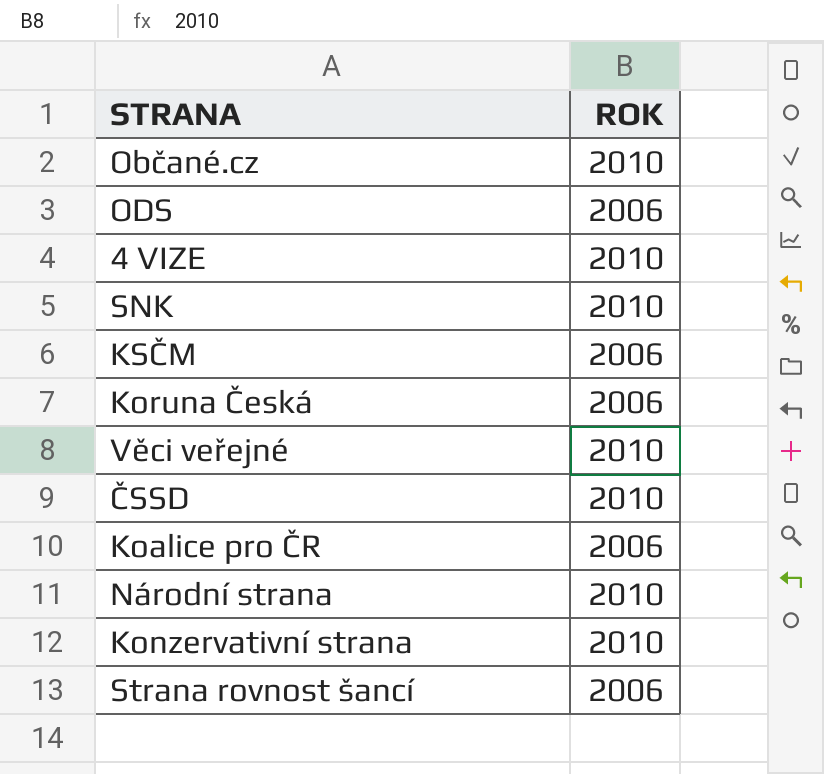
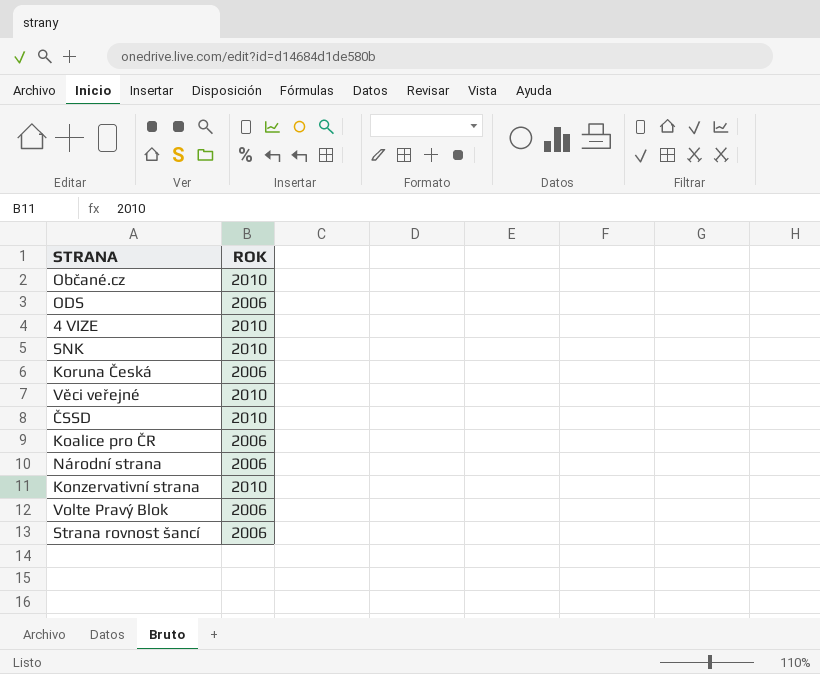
row KSČM: 2006 -> none
Národní strana | ROK: 2010 -> 2006
row Volte Pravý Blok: none -> 2006

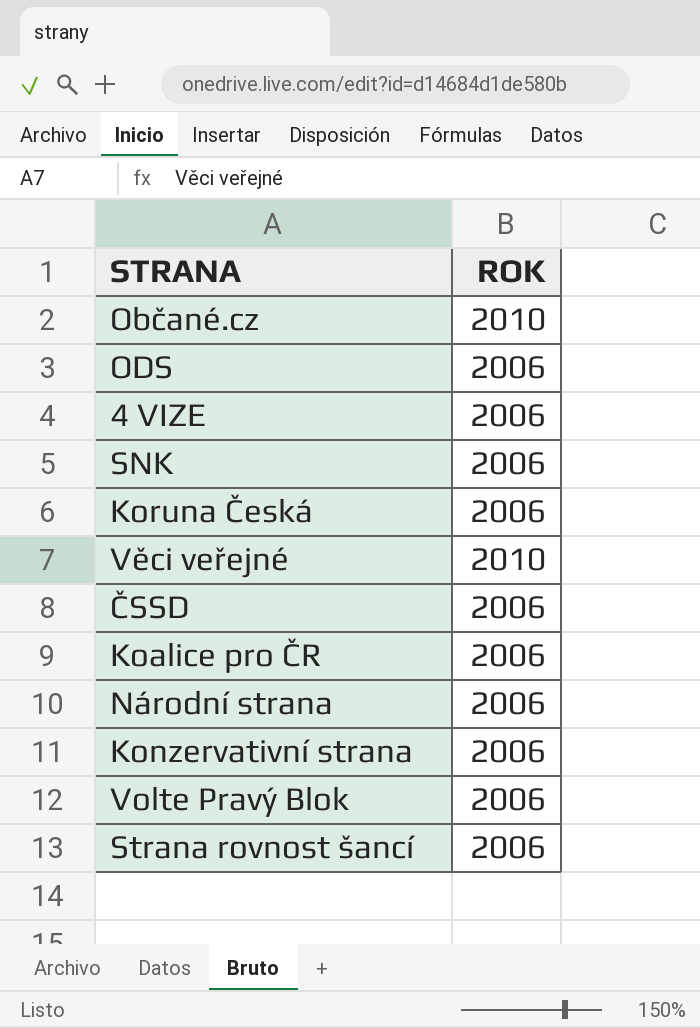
4 VIZE | ROK: 2010 -> 2006
SNK | ROK: 2010 -> 2006
ČSSD | ROK: 2010 -> 2006
Konzervativní strana | ROK: 2010 -> 2006

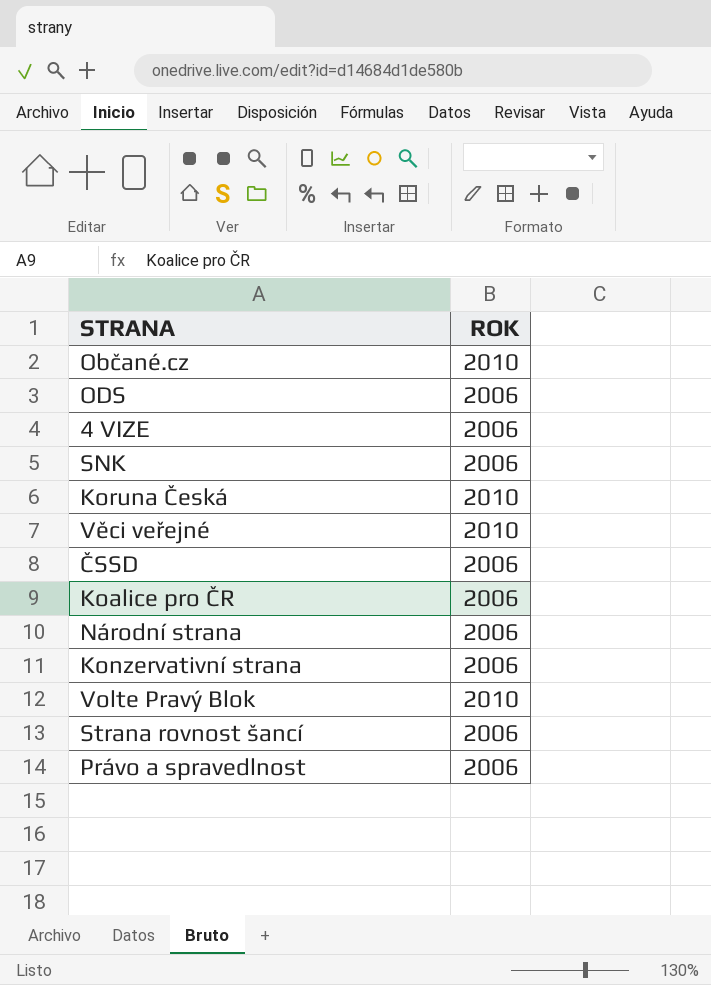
Koruna Česká | ROK: 2006 -> 2010
Volte Pravý Blok | ROK: 2006 -> 2010
row Právo a spravedlnost: none -> 2006

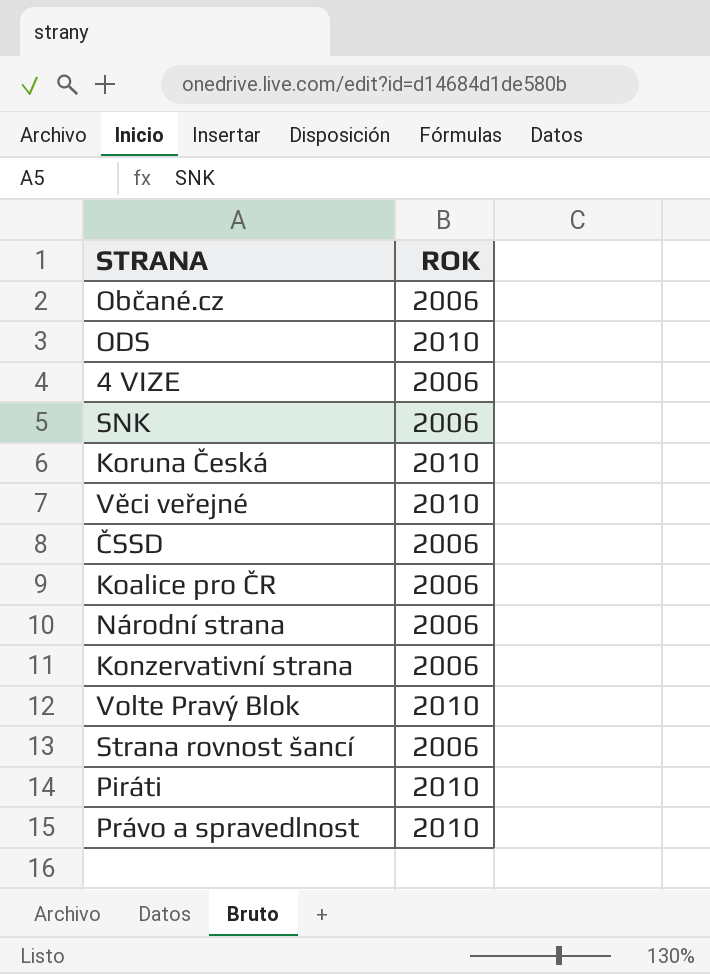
Občané.cz | ROK: 2010 -> 2006
ODS | ROK: 2006 -> 2010
row Piráti: none -> 2010
Právo a spravedlnost | ROK: 2006 -> 2010

